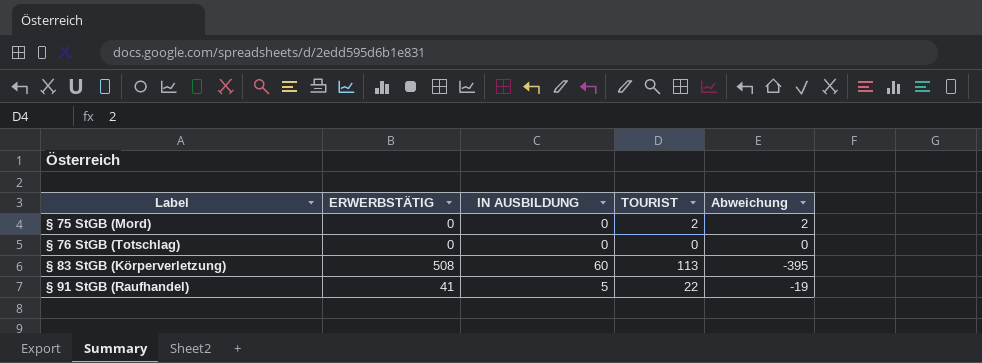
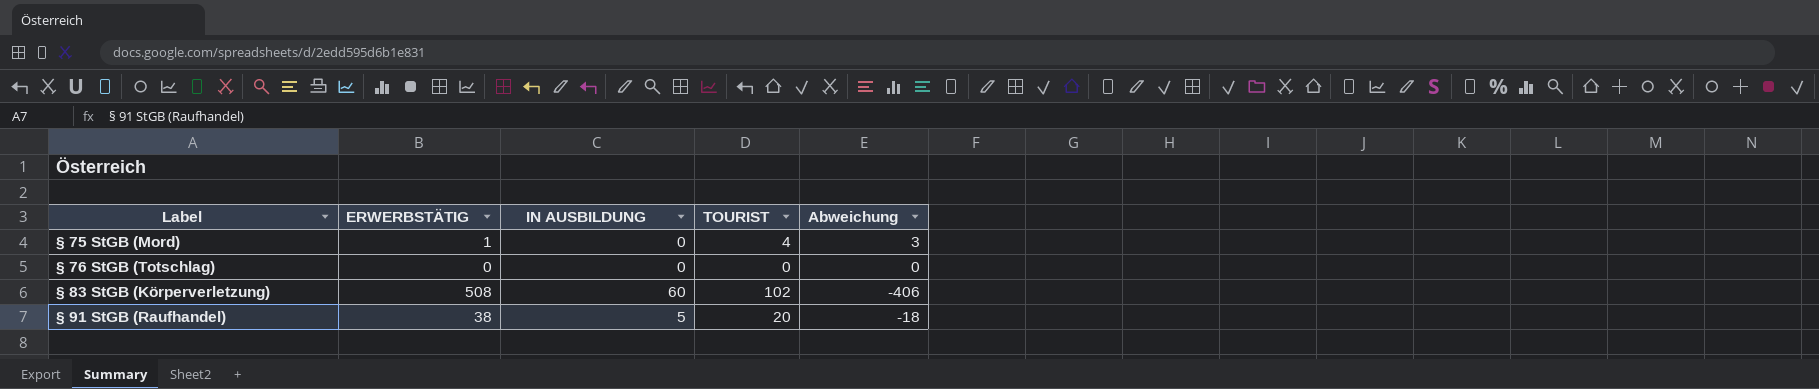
§ 75 StGB (Mord) | ERWERBSTÄTIG: 0 -> 1
§ 75 StGB (Mord) | TOURIST: 2 -> 4
§ 75 StGB (Mord) | Abweichung: 2 -> 3
§ 83 StGB (Körperverletzung) | TOURIST: 113 -> 102
§ 83 StGB (Körperverletzung) | Abweichung: -395 -> -406
§ 91 StGB (Raufhandel) | ERWERBSTÄTIG: 41 -> 38
§ 91 StGB (Raufhandel) | TOURIST: 22 -> 20
§ 91 StGB (Raufhandel) | Abweichung: -19 -> -18

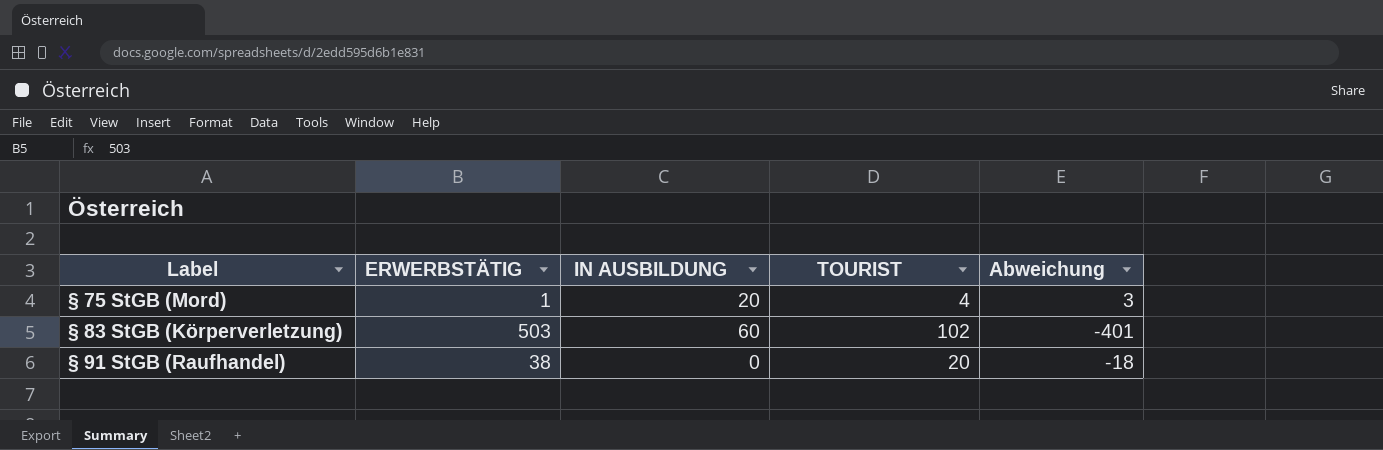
row § 76 StGB (Totschlag): 0 | 0 | 0 | 0 -> none
§ 75 StGB (Mord) | IN AUSBILDUNG: 0 -> 20
§ 83 StGB (Körperverletzung) | ERWERBSTÄTIG: 508 -> 503
§ 83 StGB (Körperverletzung) | Abweichung: -406 -> -401
§ 91 StGB (Raufhandel) | IN AUSBILDUNG: 5 -> 0

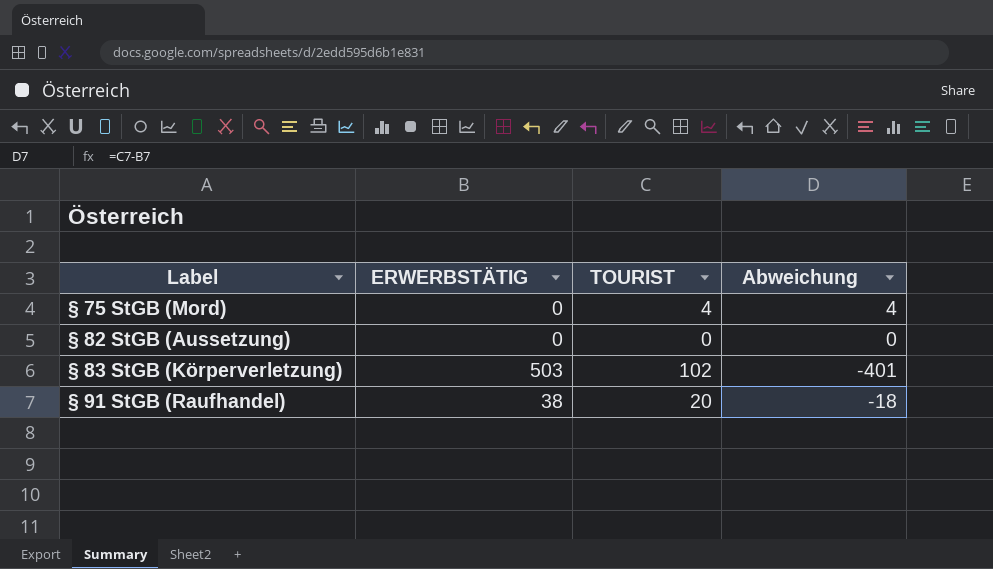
column IN AUSBILDUNG | position: 3 -> none
§ 75 StGB (Mord) | ERWERBSTÄTIG: 1 -> 0
§ 75 StGB (Mord) | Abweichung: 3 -> 4
row § 82 StGB (Aussetzung): none -> 0 | 0 | 0

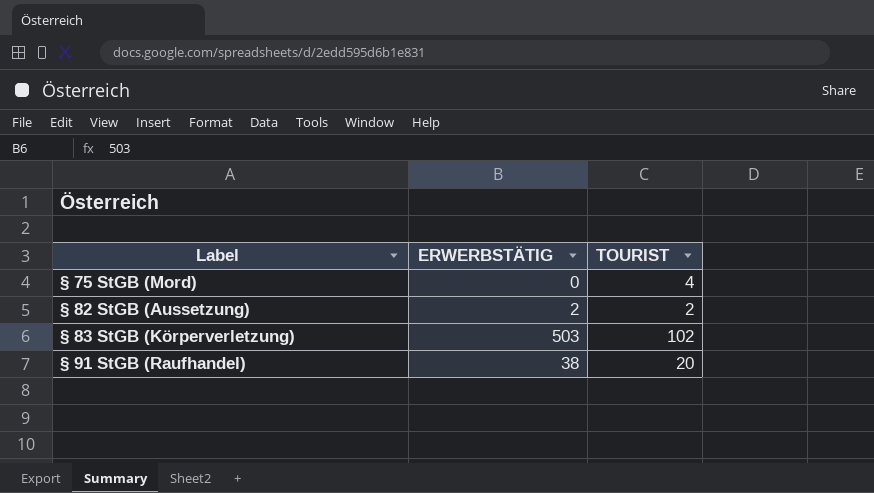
column Abweichung | formula: [TOURIST] - [ERWERBSTÄTIG] -> none
§ 82 StGB (Aussetzung) | ERWERBSTÄTIG: 0 -> 2
§ 82 StGB (Aussetzung) | TOURIST: 0 -> 2

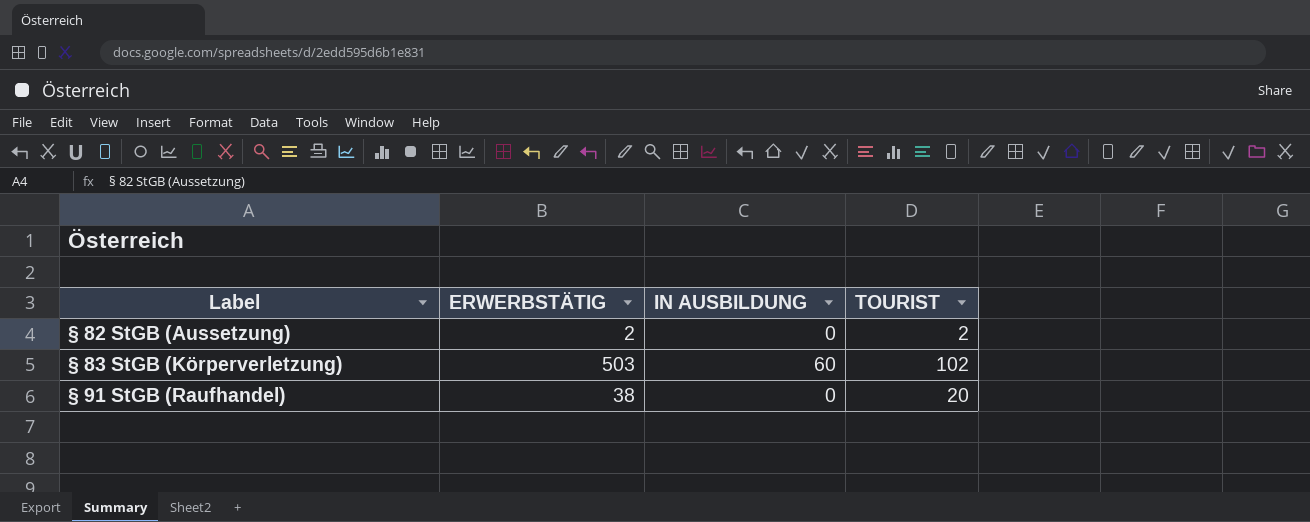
column IN AUSBILDUNG | position: none -> 3
row § 75 StGB (Mord): 0 | 4 -> none

